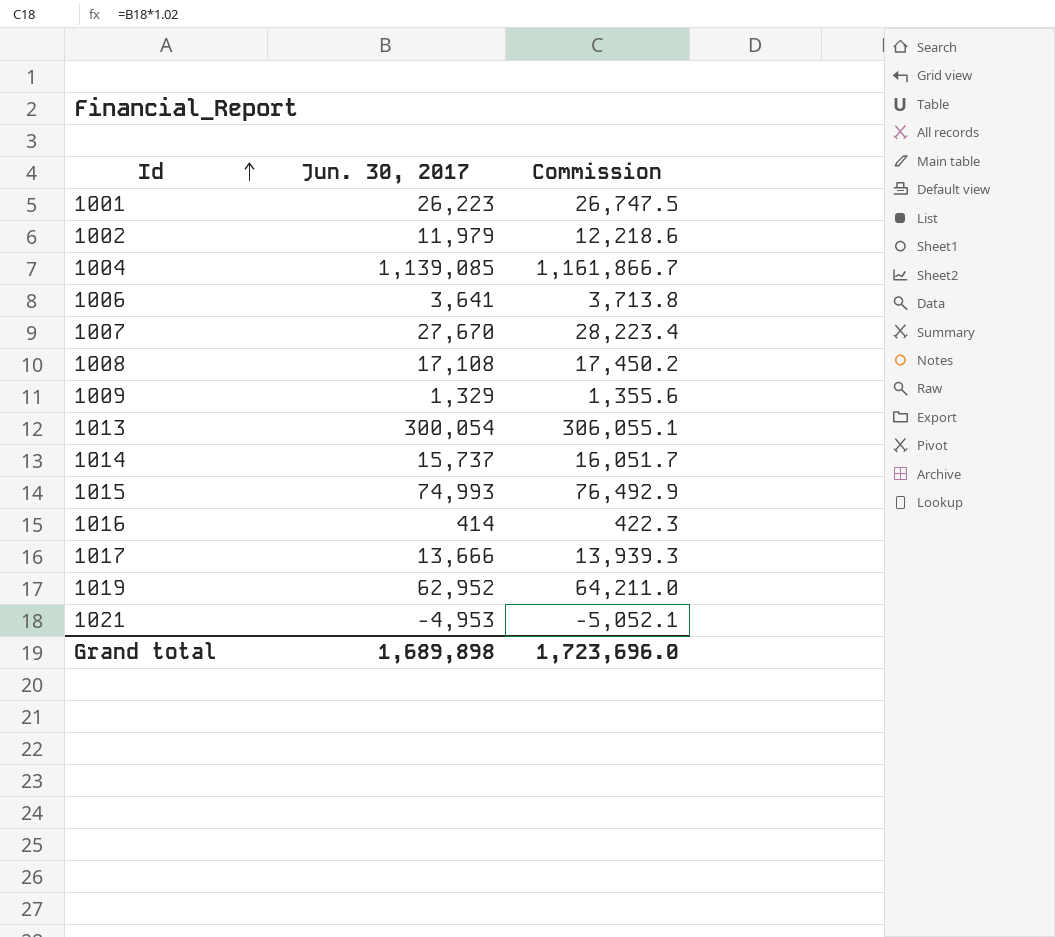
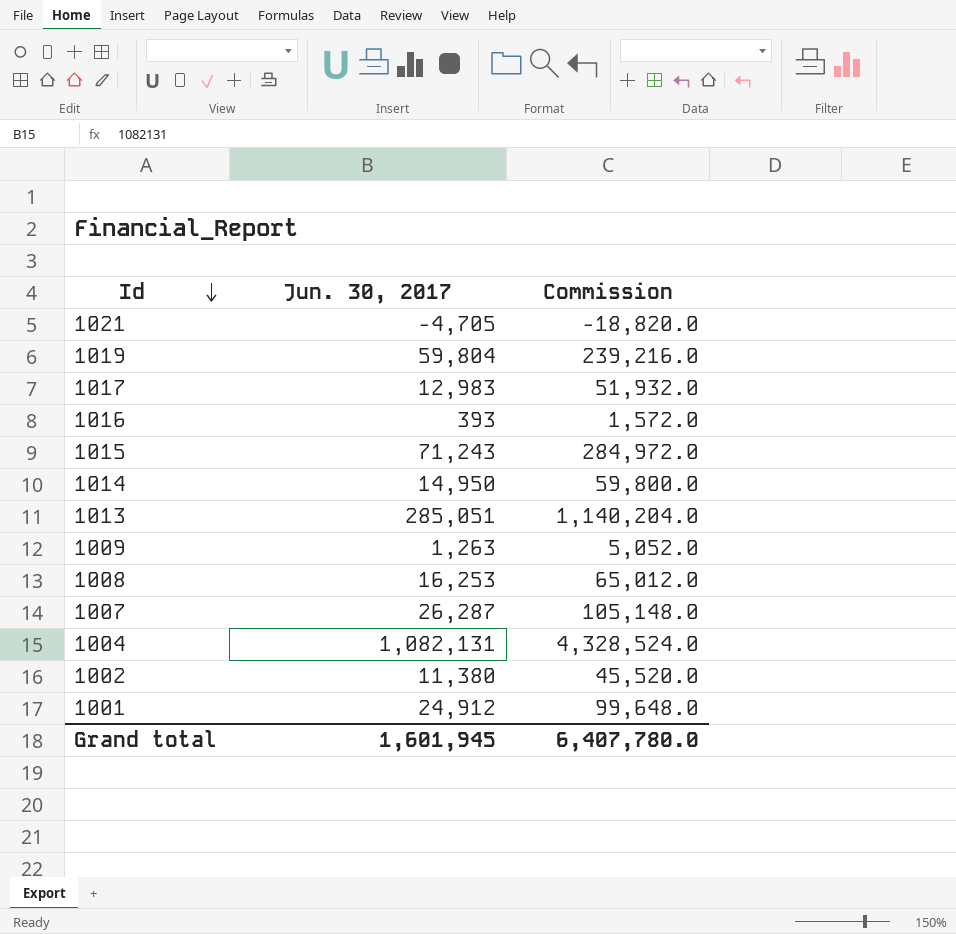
row order: Id ascending -> Id descending
column Commission | formula: [Jun. 30, 2017] * 1.02 -> [Jun. 30, 2017] * 4
row 1006: 3,641 | 3,713.8 -> none
1021 | Jun. 30, 2017: -4,953 -> -4,705
1019 | Jun. 30, 2017: 62,952 -> 59,804
1017 | Jun. 30, 2017: 13,666 -> 12,983
1016 | Jun. 30, 2017: 414 -> 393
1015 | Jun. 30, 2017: 74,993 -> 71,243
1014 | Jun. 30, 2017: 15,737 -> 14,950
1013 | Jun. 30, 2017: 300,054 -> 285,051
1009 | Jun. 30, 2017: 1,329 -> 1,263
1008 | Jun. 30, 2017: 17,108 -> 16,253
1007 | Jun. 30, 2017: 27,670 -> 26,287
1004 | Jun. 30, 2017: 1,139,085 -> 1,082,131
1002 | Jun. 30, 2017: 11,979 -> 11,380
1001 | Jun. 30, 2017: 26,223 -> 24,912
Grand total | Jun. 30, 2017: 1,689,898 -> 1,601,945
Grand total | Commission: 1,723,696.0 -> 6,407,780.0

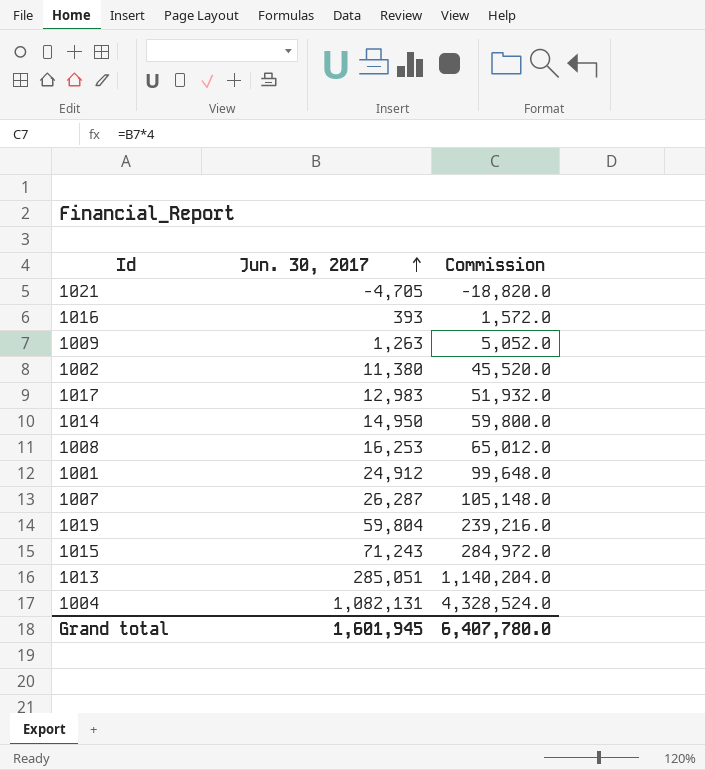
row order: Id descending -> Jun. 30, 2017 ascending

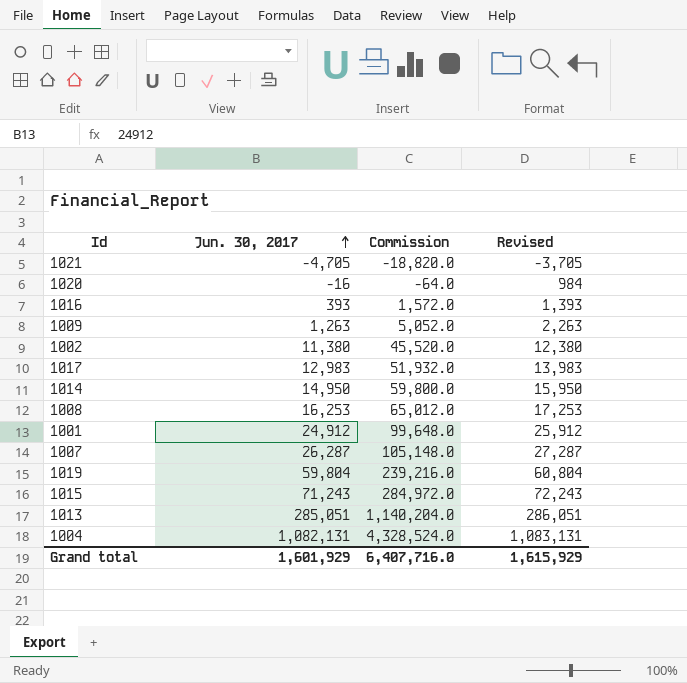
column Revised | formula: none -> [Jun. 30, 2017] + 1000
row 1020: none -> -16 | -64.0 | 984
Grand total | Jun. 30, 2017: 1,601,945 -> 1,601,929
Grand total | Commission: 6,407,780.0 -> 6,407,716.0

